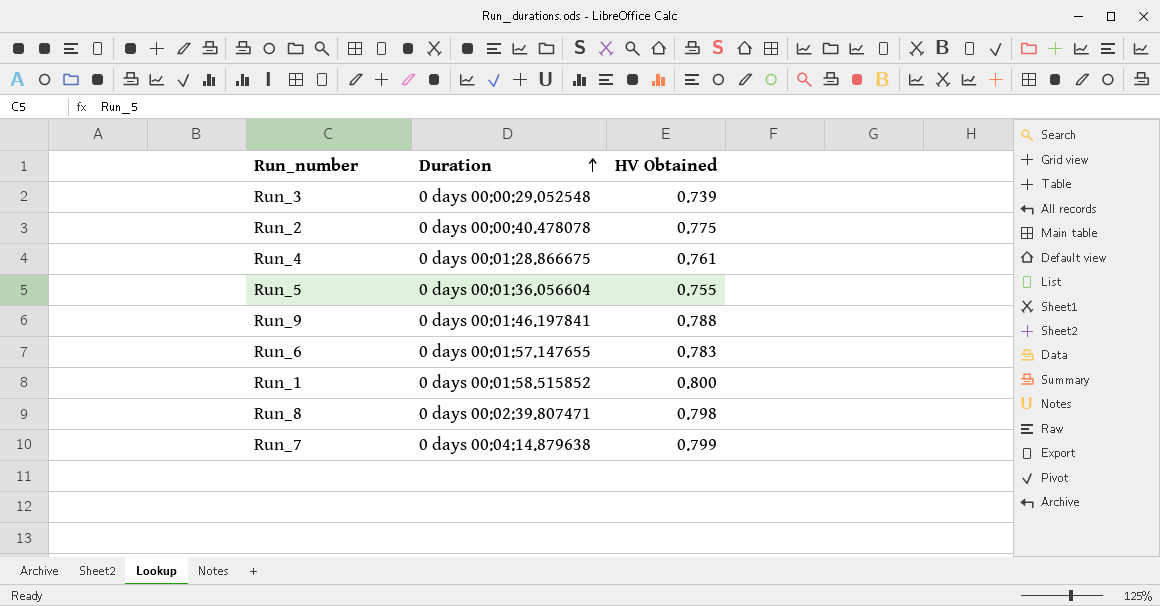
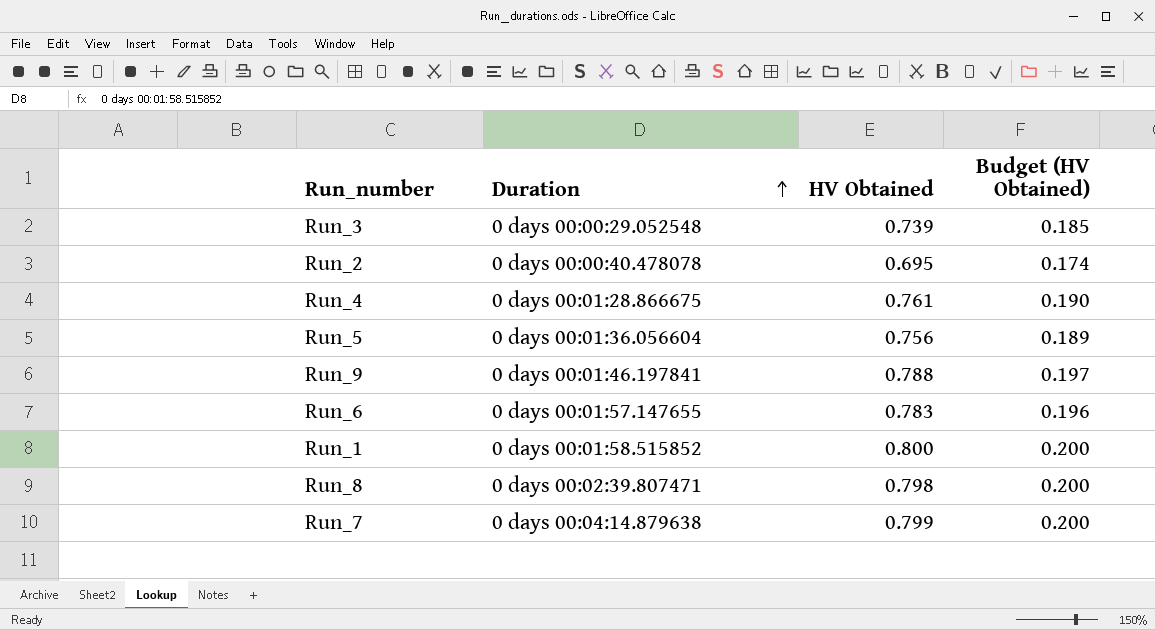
column Budget (HV Obtained) | formula: none -> [HV Obtained] * 0.25
Run_2 | HV Obtained: 0.775 -> 0.695
Run_5 | HV Obtained: 0.755 -> 0.756

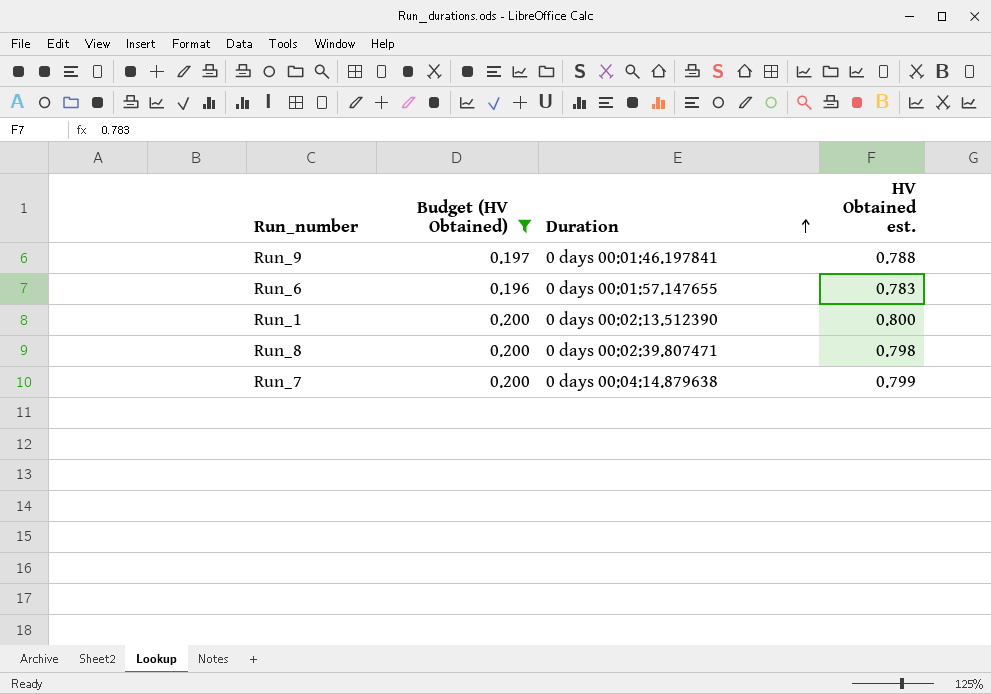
filter: none -> Budget (HV Obtained) >= 0.196
column Budget (HV Obtained) | position: 4 -> 2
column name: HV Obtained -> HV Obtained est.
Run_1 | Duration: 0 days 00:01:58.515852 -> 0 days 00:02:13.512390

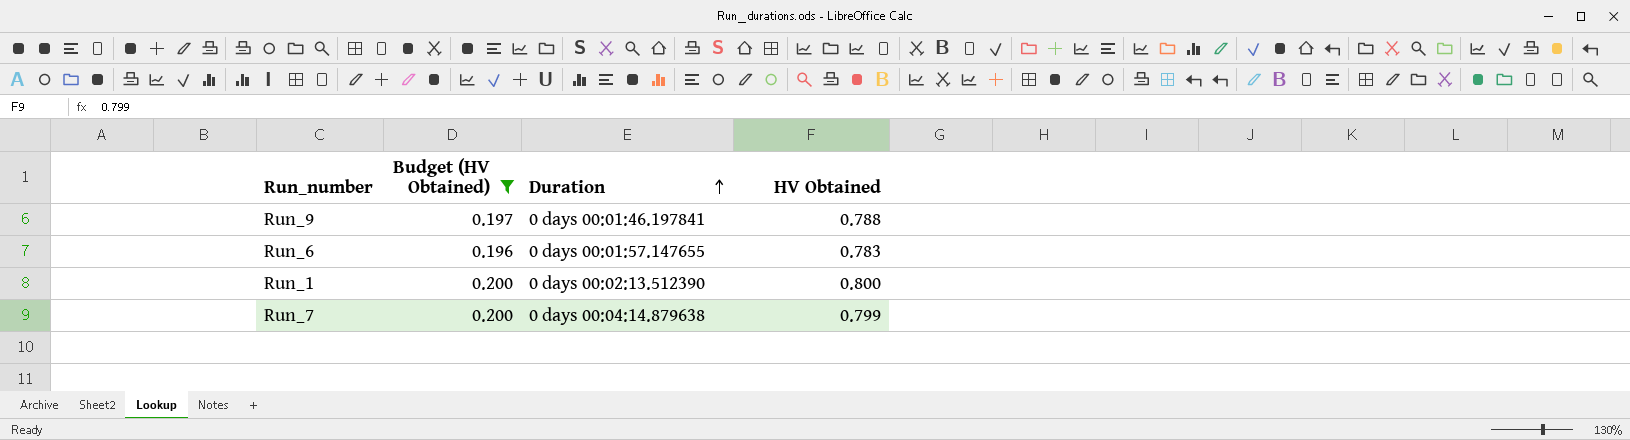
column name: HV Obtained est. -> HV Obtained
row Run_8: 0.200 | 0 days 00:02:39.807471 | 0.798 -> none

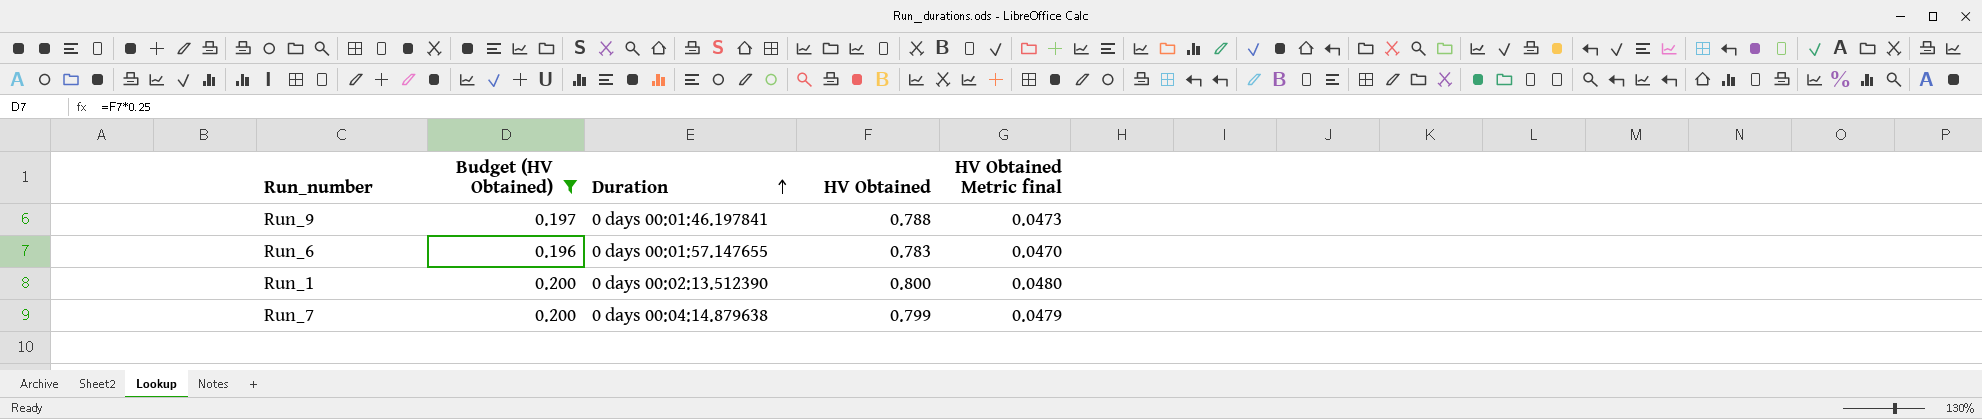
column HV Obtained Metric final | formula: none -> [HV Obtained] * 0.06

